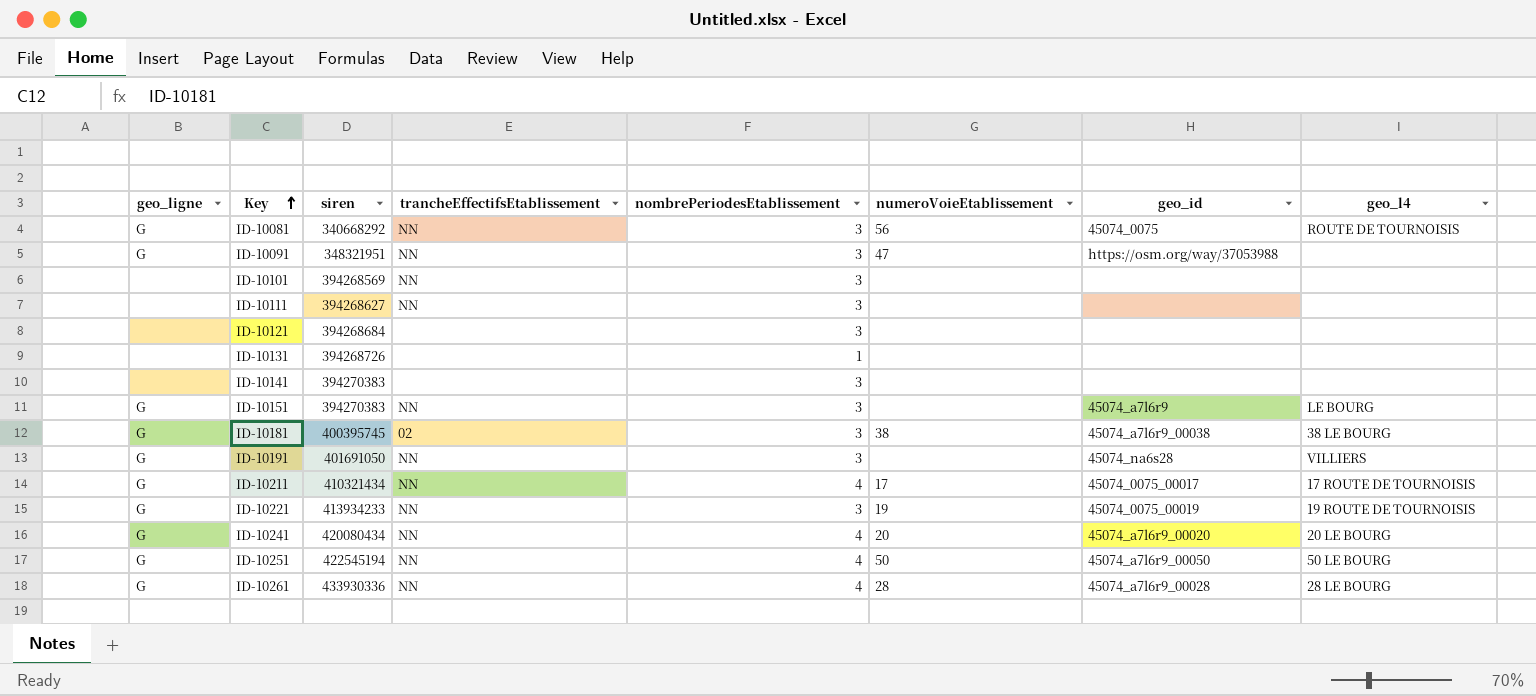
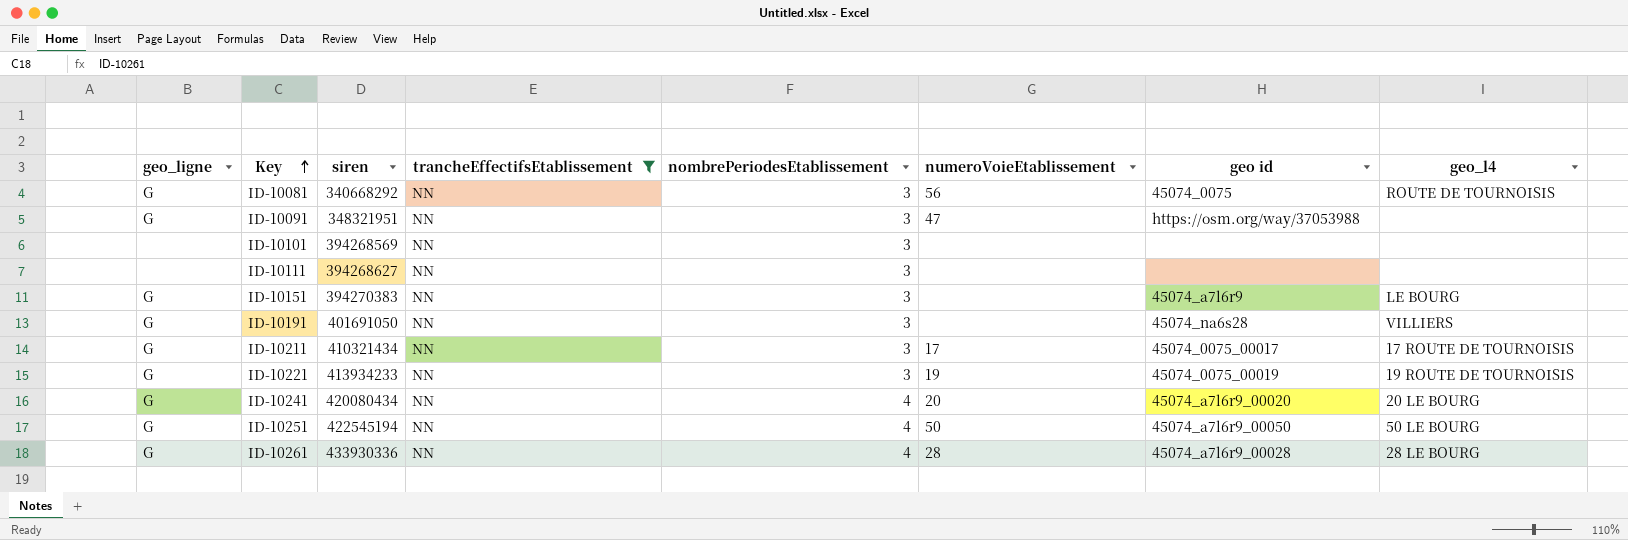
filter: none -> trancheEffectifsEtablissement = NN
column name: geo_id -> geo id
ID-10211 | nombrePeriodesEtablissement: 4 -> 3

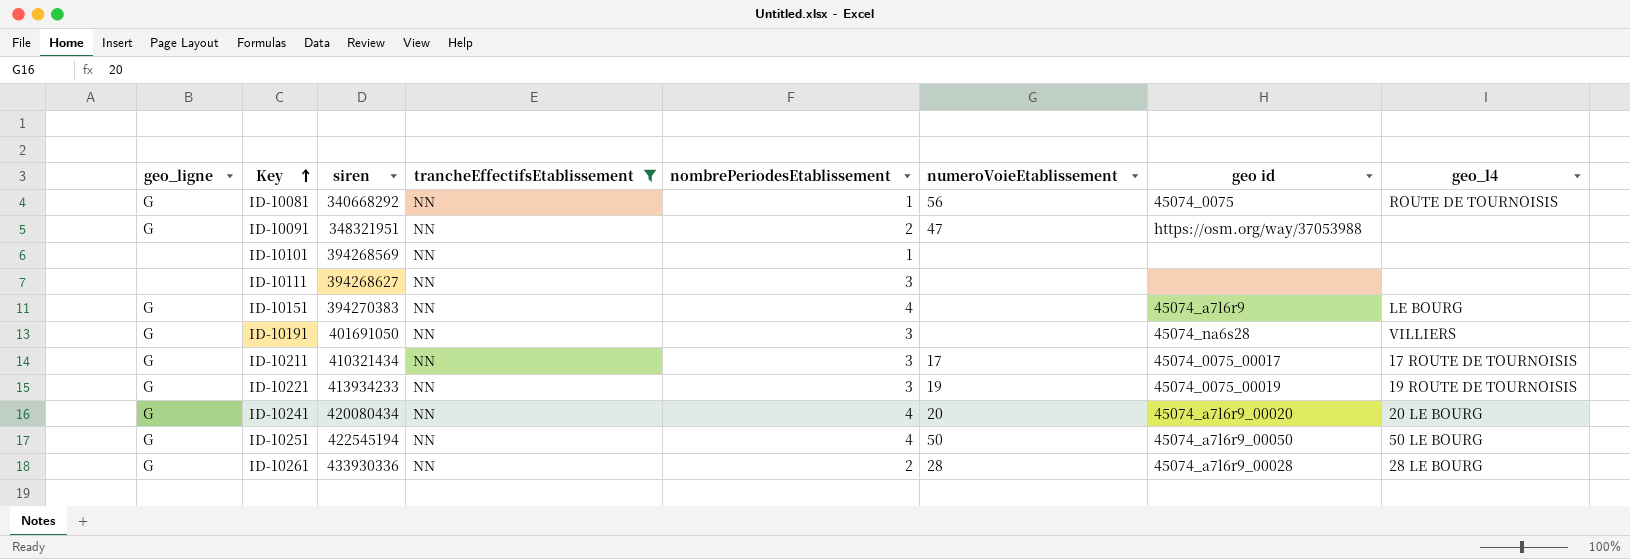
ID-10081 | nombrePeriodesEtablissement: 3 -> 1
ID-10091 | nombrePeriodesEtablissement: 3 -> 2
ID-10101 | nombrePeriodesEtablissement: 3 -> 1
ID-10151 | nombrePeriodesEtablissement: 3 -> 4
ID-10261 | nombrePeriodesEtablissement: 4 -> 2

